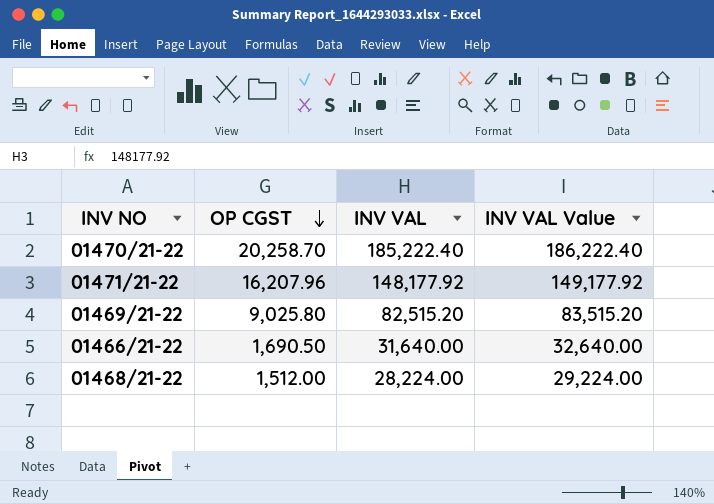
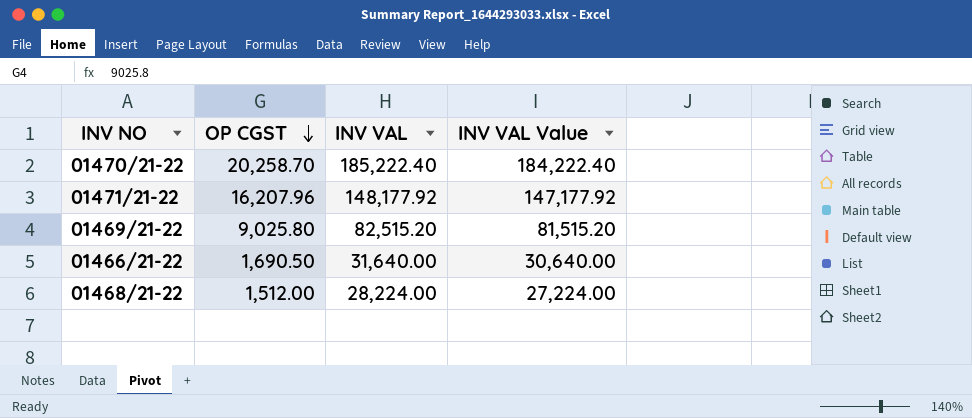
column INV VAL Value | formula: [INV VAL] + 1000 -> [INV VAL] - 1000

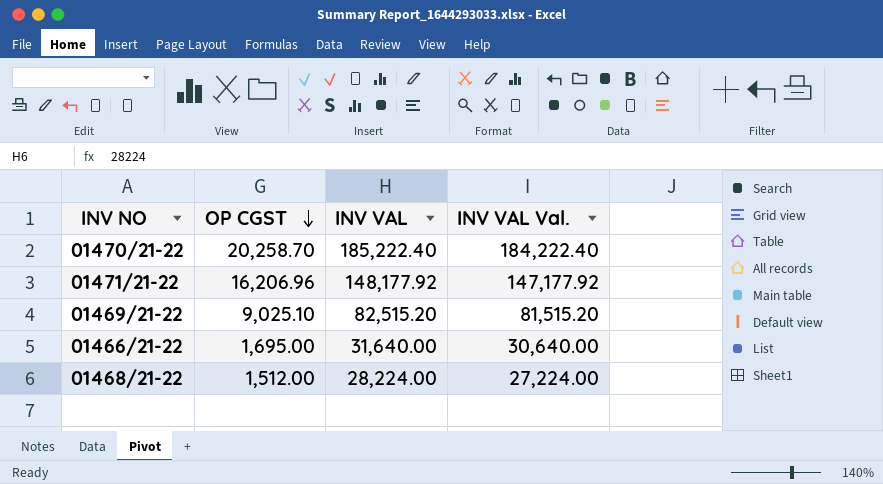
column name: INV VAL Value -> INV VAL Val.
01471/21-22 | OP CGST: 16,207.96 -> 16,206.96
01469/21-22 | OP CGST: 9,025.80 -> 9,025.10
01466/21-22 | OP CGST: 1,690.50 -> 1,695.00

